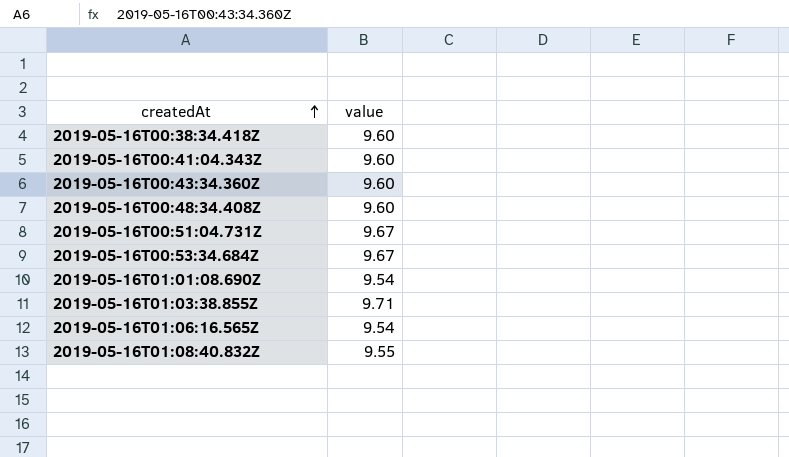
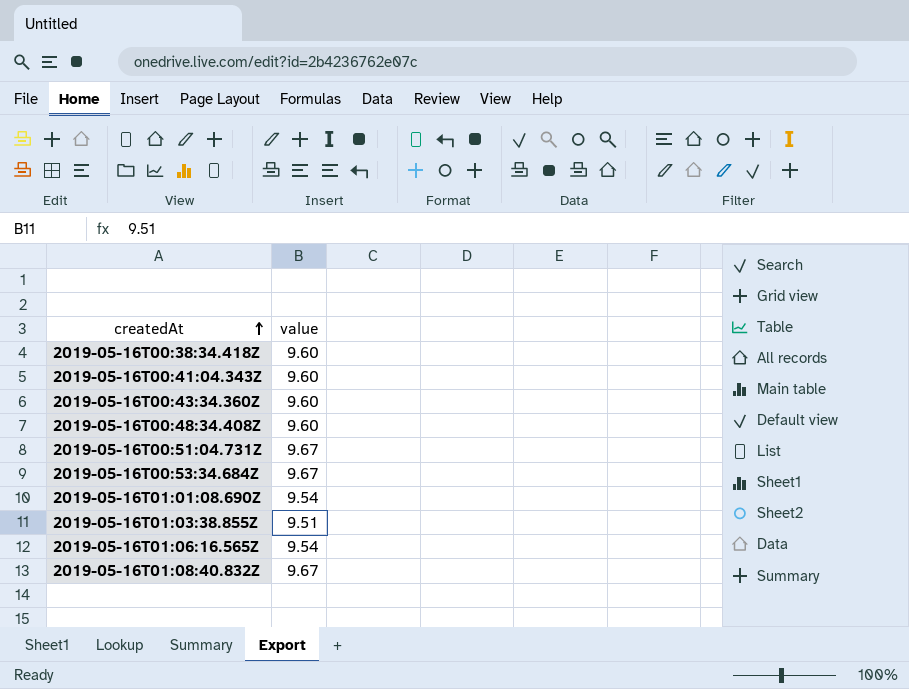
2019-05-16T01:03:38.855Z | value: 9.71 -> 9.51
2019-05-16T01:08:40.832Z | value: 9.55 -> 9.67

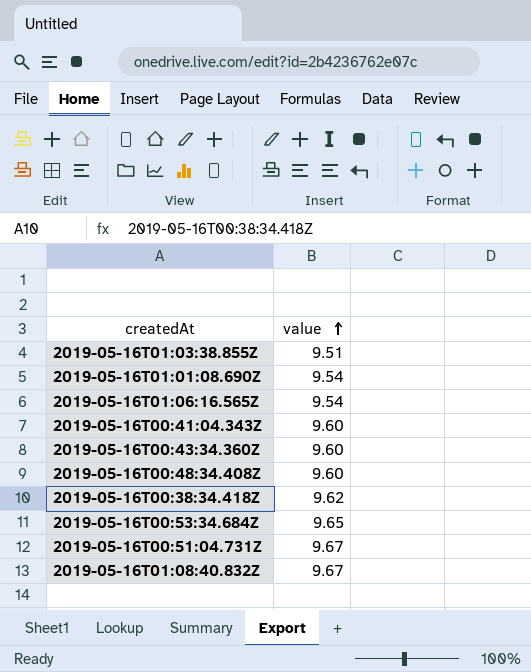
row order: createdAt ascending -> value ascending
2019-05-16T00:38:34.418Z | value: 9.60 -> 9.62
2019-05-16T00:53:34.684Z | value: 9.67 -> 9.65

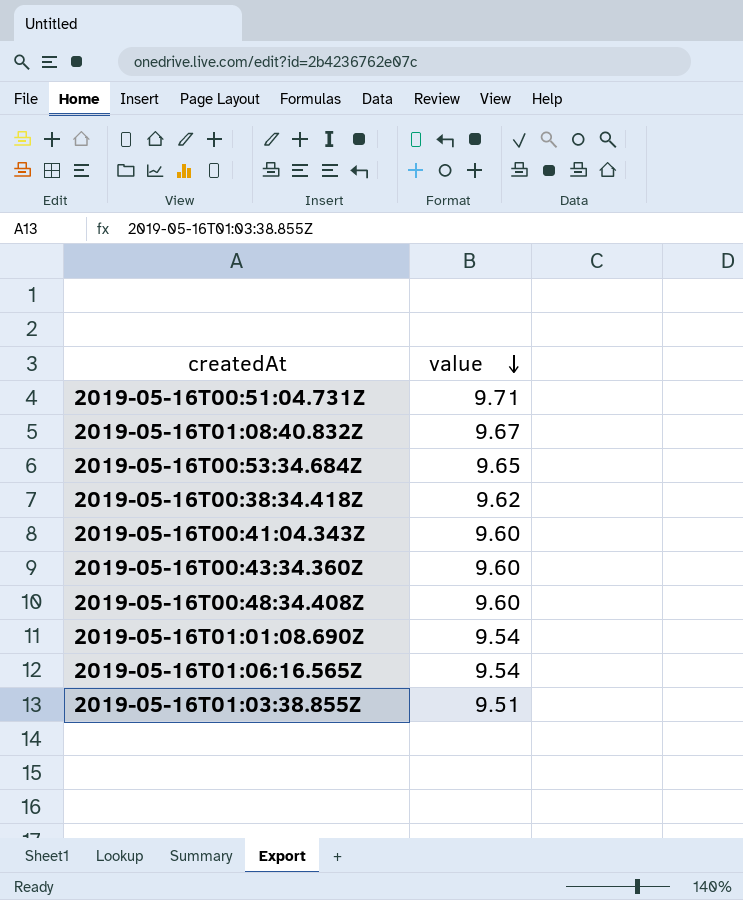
row order: value ascending -> value descending
2019-05-16T00:51:04.731Z | value: 9.67 -> 9.71

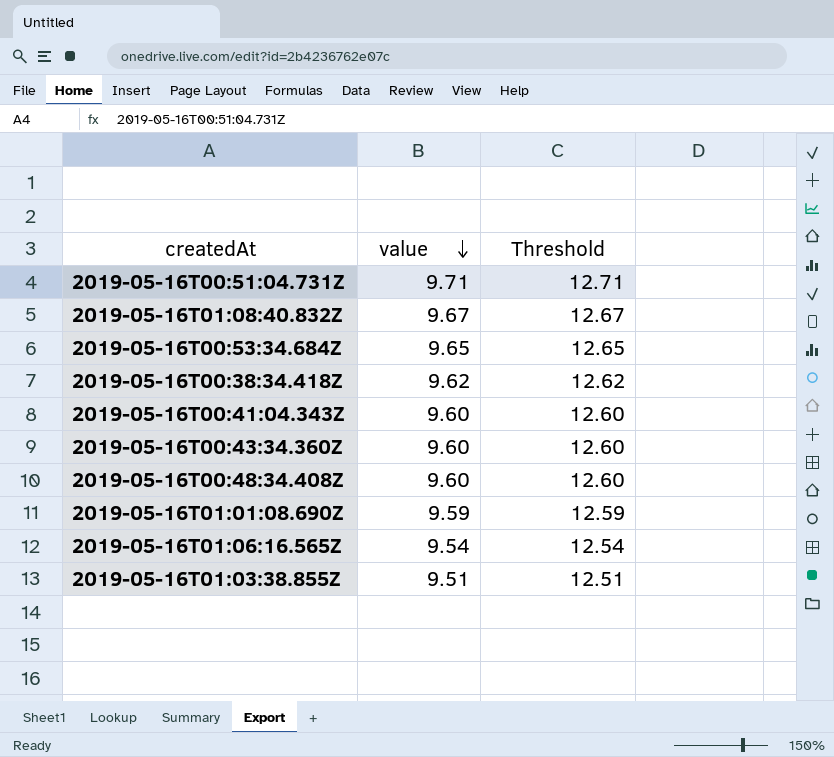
column Threshold | formula: none -> [value] + 3
2019-05-16T01:01:08.690Z | value: 9.54 -> 9.59

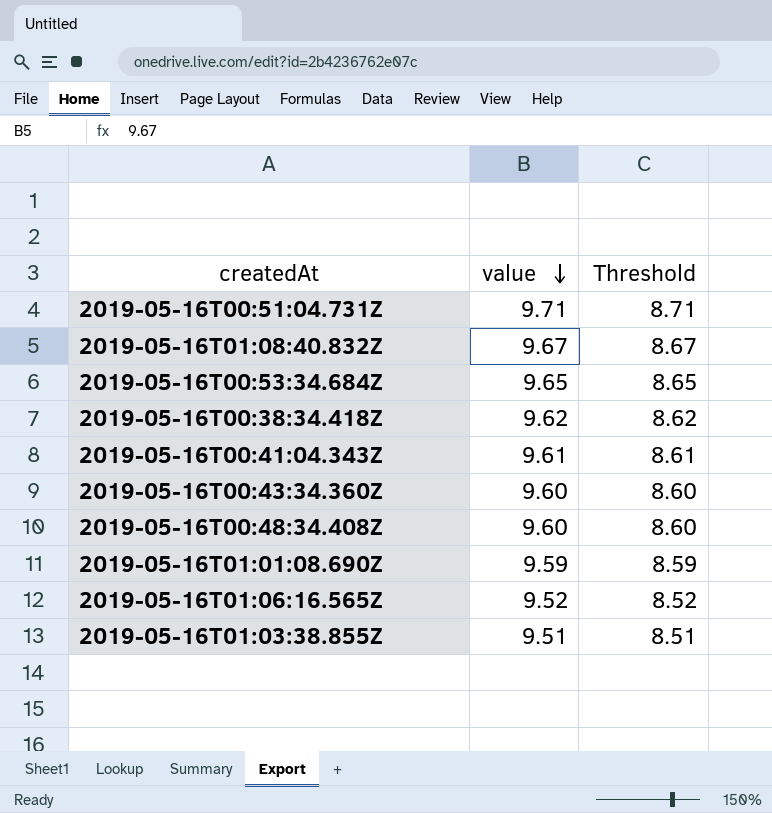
column Threshold | formula: [value] + 3 -> [value] - 1
2019-05-16T00:41:04.343Z | value: 9.60 -> 9.61
2019-05-16T01:06:16.565Z | value: 9.54 -> 9.52

